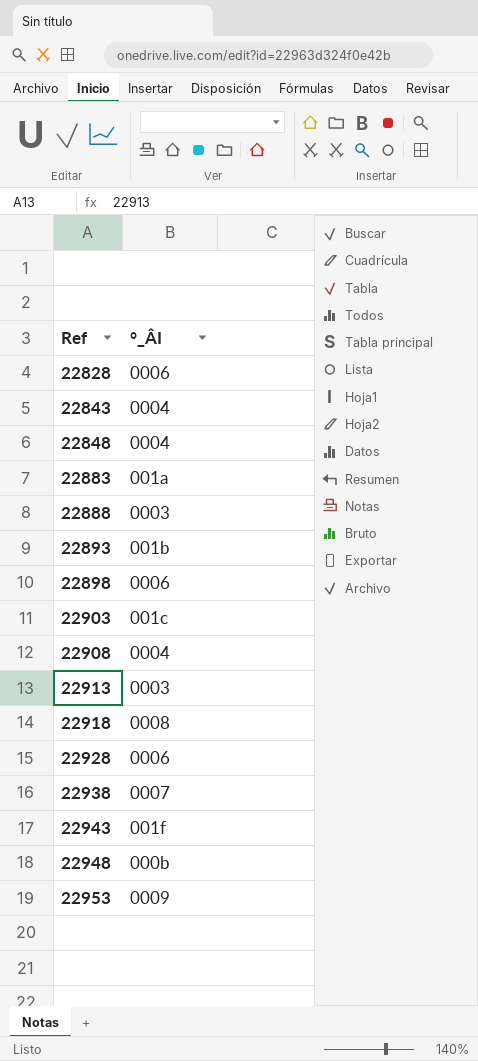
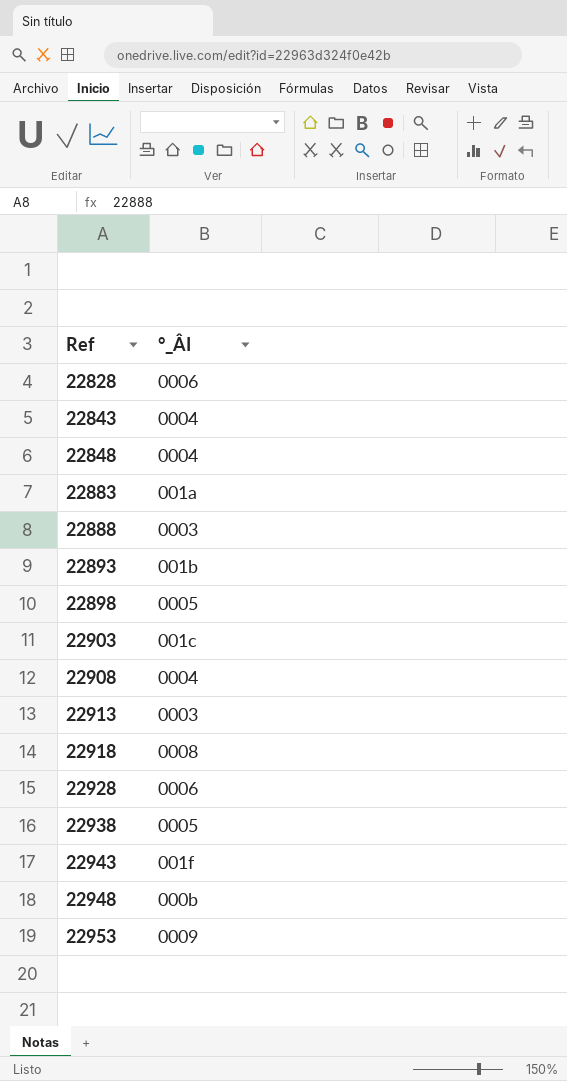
22898 | °_ÂI: 0006 -> 0005
22938 | °_ÂI: 0007 -> 0005

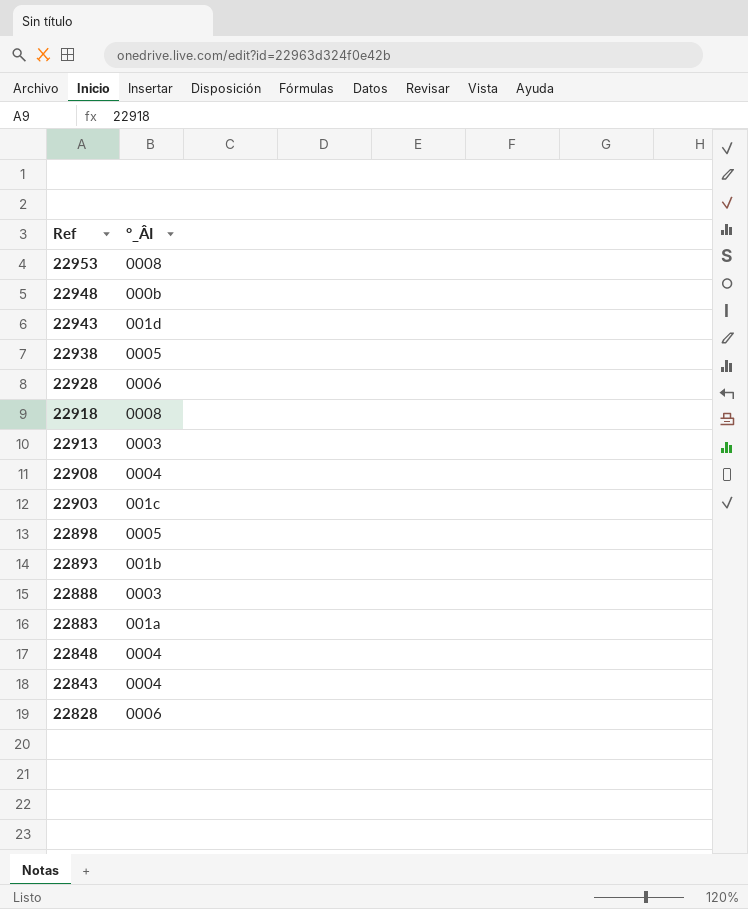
row order: Ref ascending -> Ref descending
22953 | °_ÂI: 0009 -> 0008
22943 | °_ÂI: 001f -> 001d

